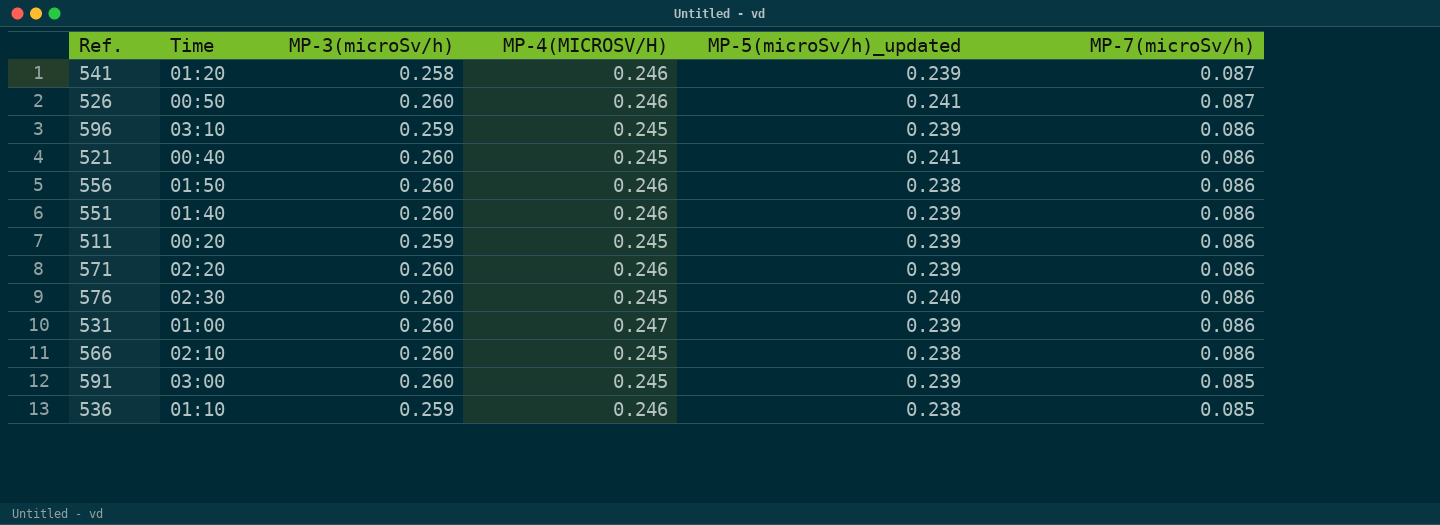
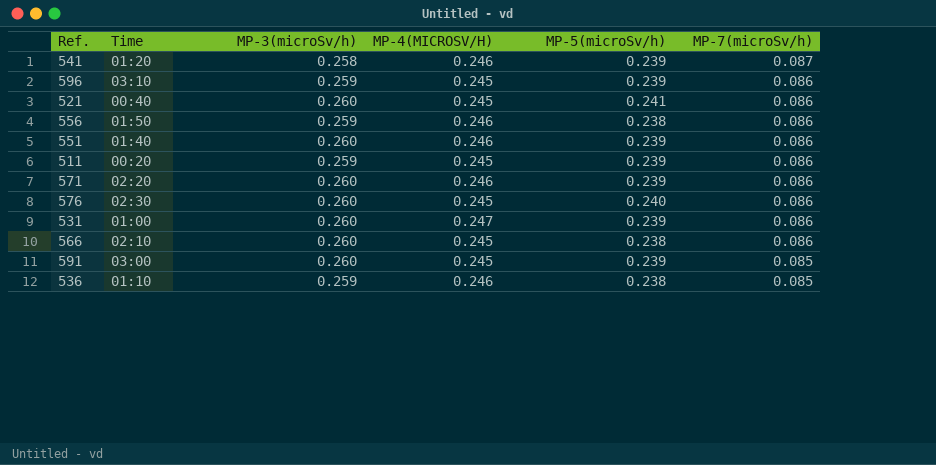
column name: MP-5(microSv/h)_updated -> MP-5(microSv/h)
row 526: 00:50 | 0.260 | 0.246 | 0.241 | 0.087 -> none
556 | MP-3(microSv/h): 0.260 -> 0.259

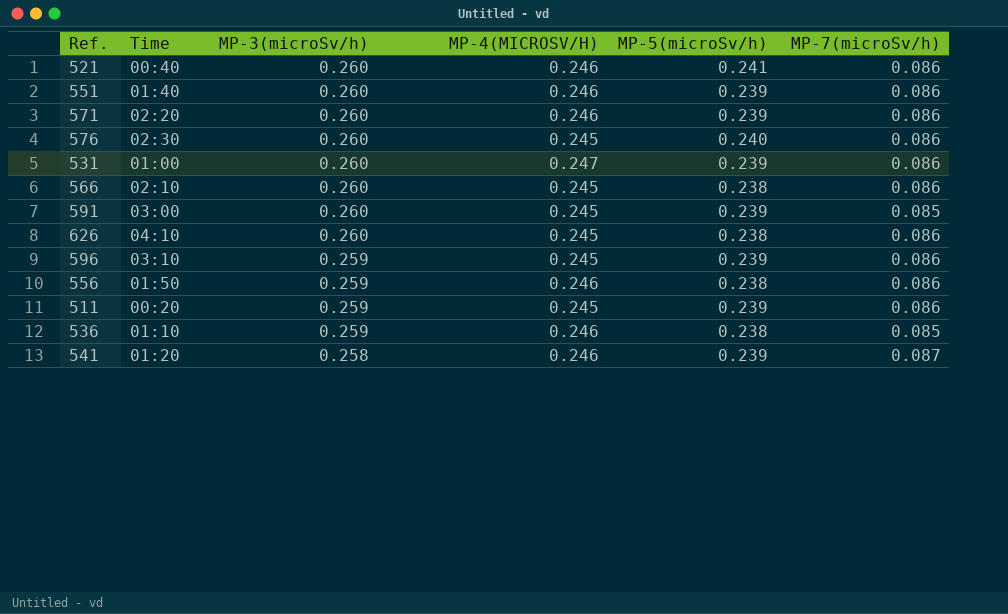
row order: MP-7(microSv/h) descending -> MP-3(microSv/h) descending
521 | MP-4(MICROSV/H): 0.245 -> 0.246
row 626: none -> 04:10 | 0.260 | 0.245 | 0.238 | 0.086

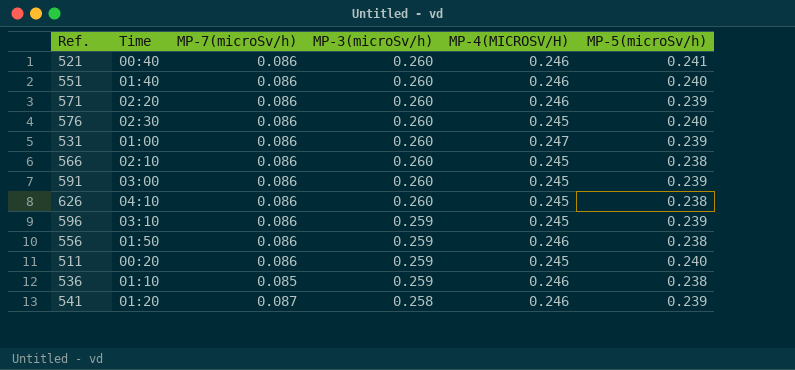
column MP-7(microSv/h) | position: 6 -> 3
551 | MP-5(microSv/h): 0.239 -> 0.240
591 | MP-7(microSv/h): 0.085 -> 0.086
511 | MP-5(microSv/h): 0.239 -> 0.240

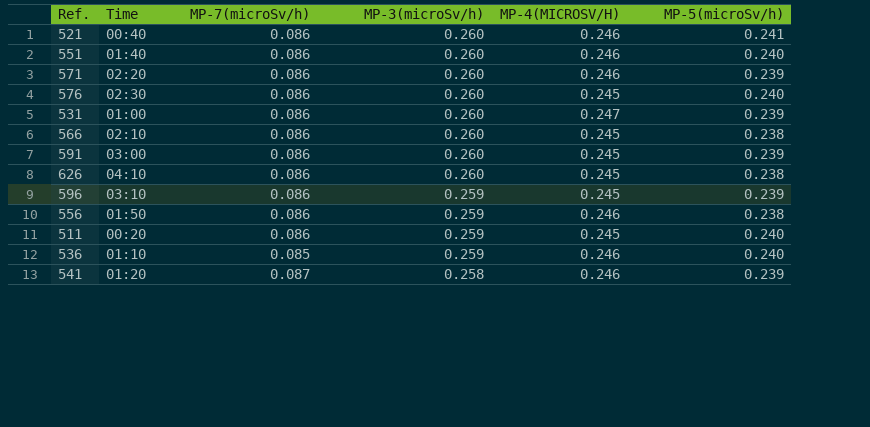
536 | MP-5(microSv/h): 0.238 -> 0.240

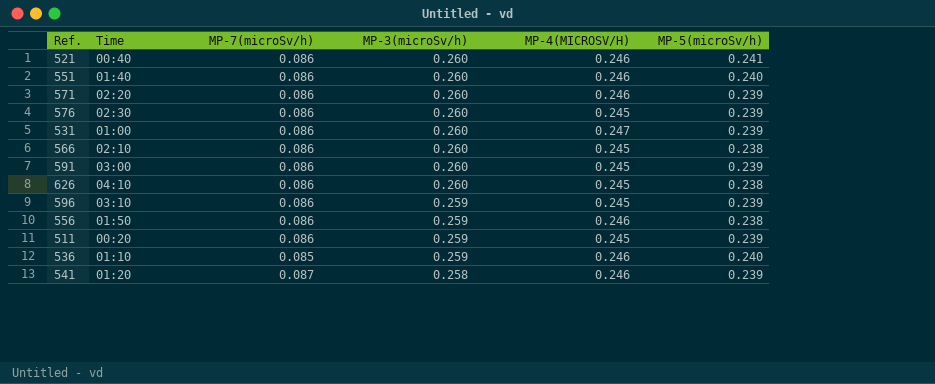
576 | MP-5(microSv/h): 0.240 -> 0.239
511 | MP-5(microSv/h): 0.240 -> 0.239

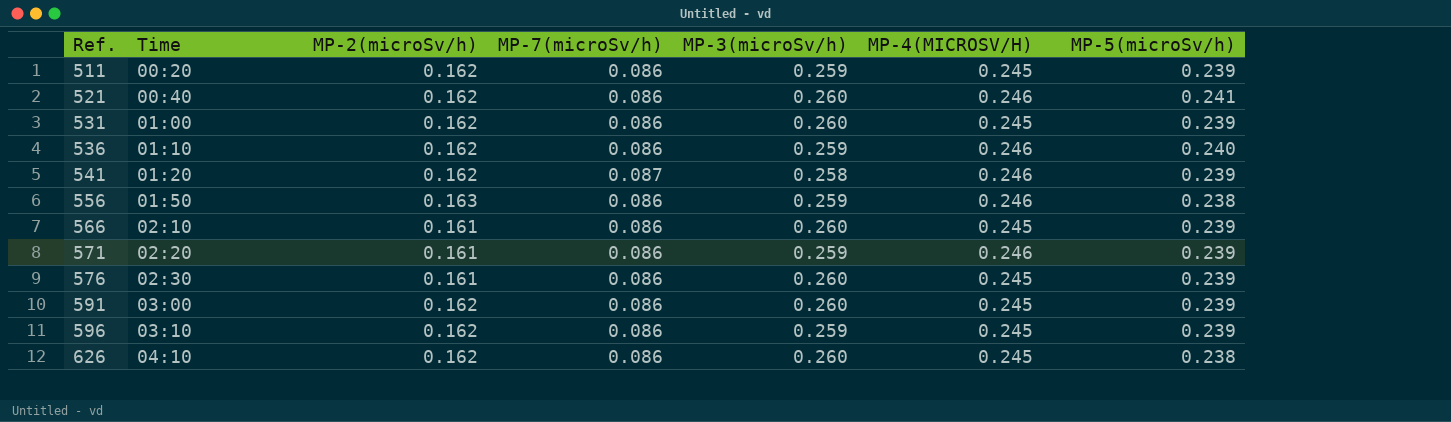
row order: MP-3(microSv/h) descending -> Ref. ascending
column MP-2(microSv/h) | position: none -> 3
row 551: 01:40 | 0.086 | 0.260 | 0.246 | 0.240 -> none
531 | MP-4(MICROSV/H): 0.247 -> 0.245
536 | MP-7(microSv/h): 0.085 -> 0.086
566 | MP-5(microSv/h): 0.238 -> 0.239
571 | MP-3(microSv/h): 0.260 -> 0.259

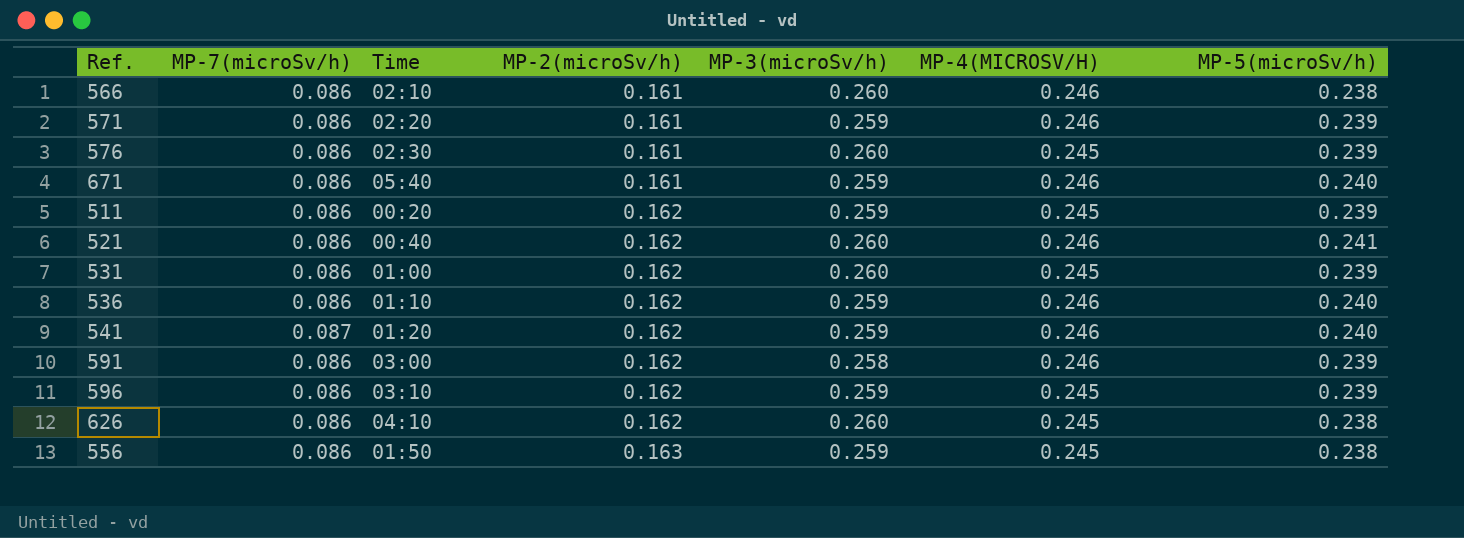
row order: Ref. ascending -> MP-2(microSv/h) ascending
column MP-7(microSv/h) | position: 4 -> 2
566 | MP-4(MICROSV/H): 0.245 -> 0.246
566 | MP-5(microSv/h): 0.239 -> 0.238
row 671: none -> 0.086 | 05:40 | 0.161 | 0.259 | 0.246 | 0.240
541 | MP-3(microSv/h): 0.258 -> 0.259
541 | MP-5(microSv/h): 0.239 -> 0.240
591 | MP-3(microSv/h): 0.260 -> 0.258
591 | MP-4(MICROSV/H): 0.245 -> 0.246
556 | MP-4(MICROSV/H): 0.246 -> 0.245

